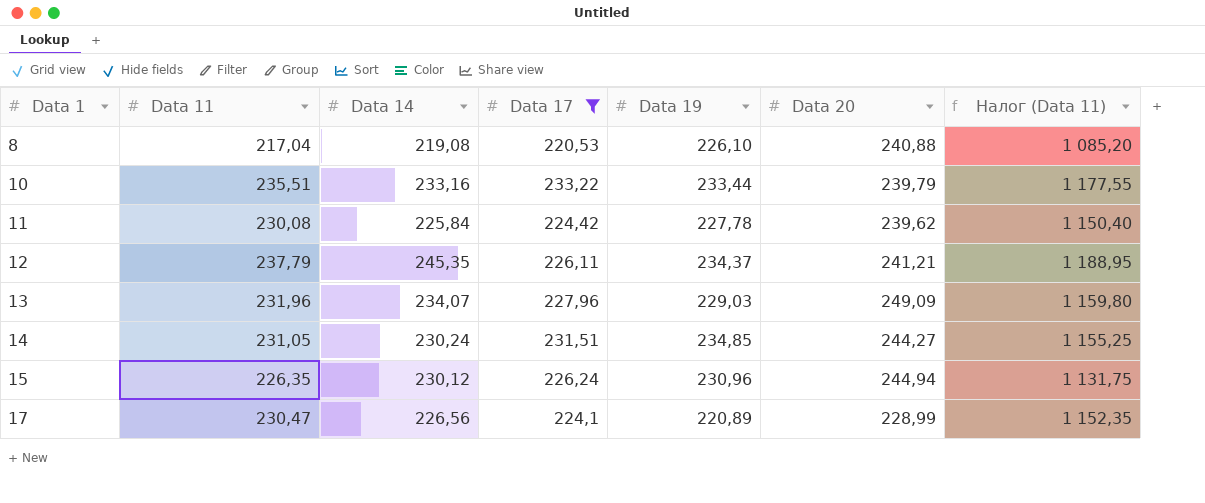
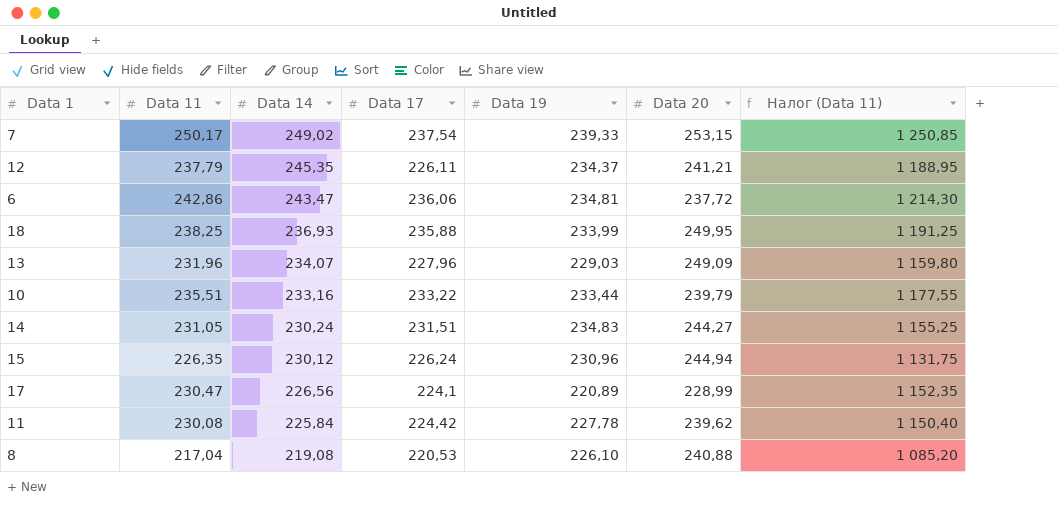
filter: Data 17 <= 233,22 -> none
row order: Data 1 ascending -> Data 14 descending
14 | Data 19: 234,85 -> 234,83

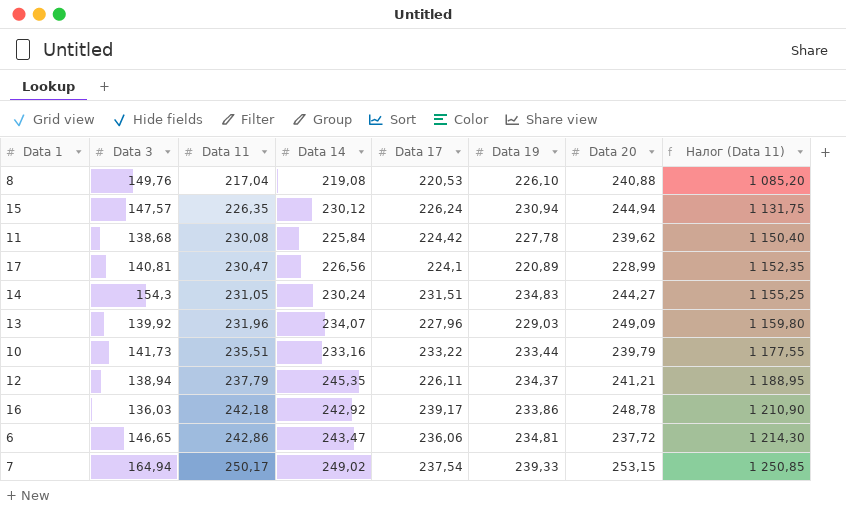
row order: Data 14 descending -> Data 11 ascending
column Data 3 | position: none -> 2
row 18: 238,25 | 236,93 | 235,88 | 233,99 | 249,95 | 1 191,25 -> none
15 | Data 19: 230,96 -> 230,94
row 16: none -> 136,03 | 242,18 | 242,92 | 239,17 | 233,86 | 248,78 | 1 210,90

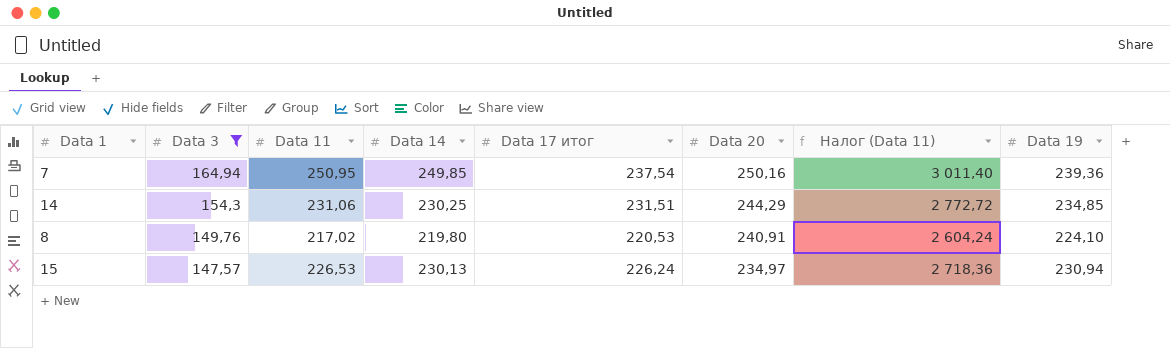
filter: none -> Data 3 >= 147,57
row order: Data 11 ascending -> Data 3 descending
column name: Data 17 -> Data 17 итог
column Налог (Data 11) | formula: [Data 11] * 5 -> [Data 11] * 12
column Data 19 | position: 6 -> 8
7 | Data 11: 250,17 -> 250,95
7 | Data 14: 249,02 -> 249,85
7 | Data 20: 253,15 -> 250,16
7 | Data 19: 239,33 -> 239,36
14 | Data 11: 231,05 -> 231,06
14 | Data 14: 230,24 -> 230,25
14 | Data 20: 244,27 -> 244,29
14 | Data 19: 234,83 -> 234,85
8 | Data 11: 217,04 -> 217,02
8 | Data 14: 219,08 -> 219,80
8 | Data 20: 240,88 -> 240,91
8 | Data 19: 226,10 -> 224,10
15 | Data 11: 226,35 -> 226,53
15 | Data 14: 230,12 -> 230,13
15 | Data 20: 244,94 -> 234,97

